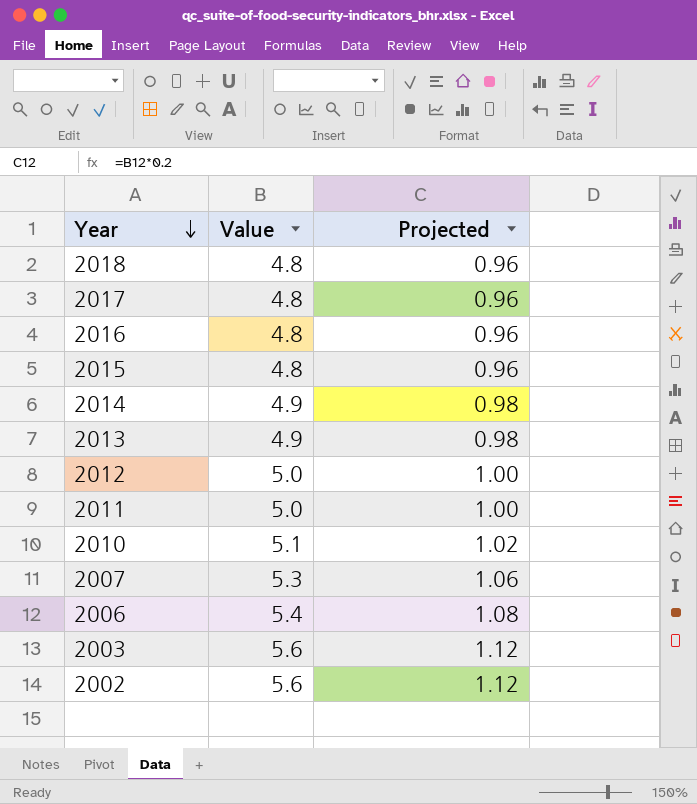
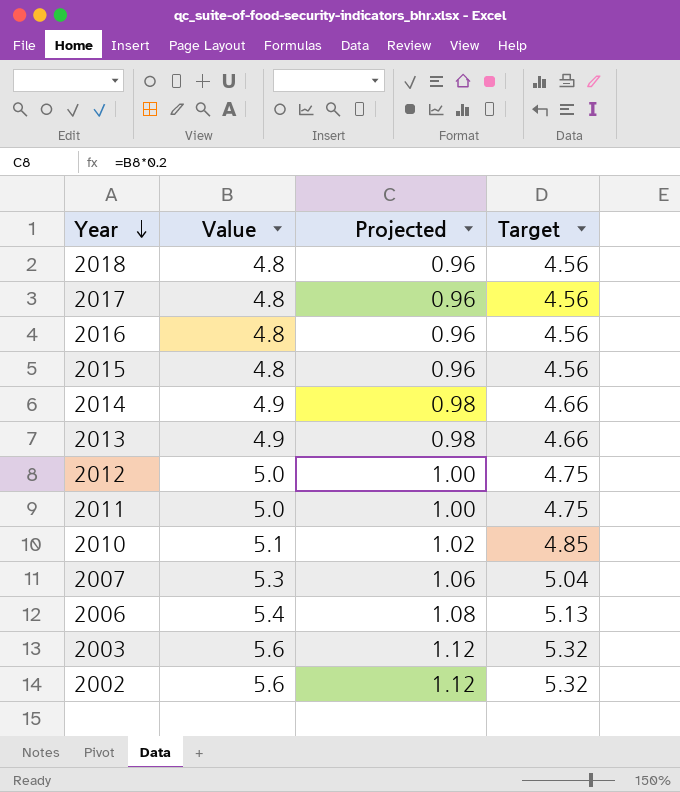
column Target | formula: none -> [Value] * 0.95

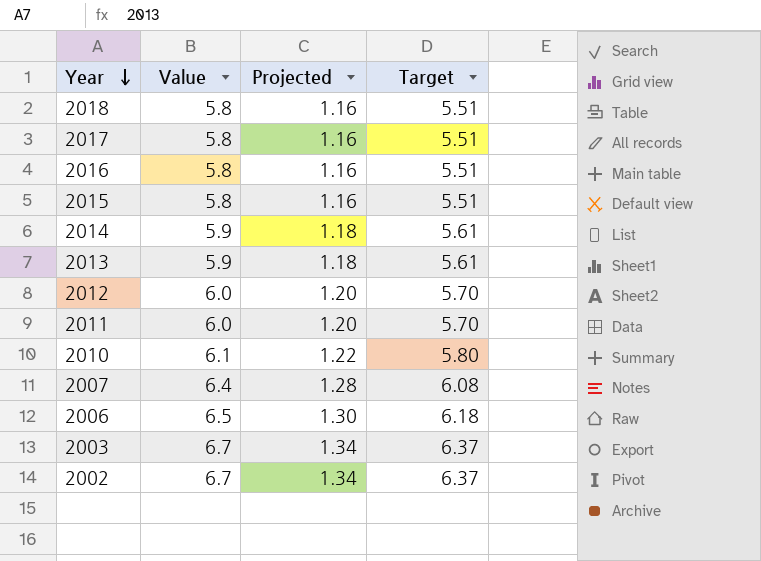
2018 | Value: 4.8 -> 5.8
2018 | Projected: 0.96 -> 1.16
2018 | Target: 4.56 -> 5.51
2017 | Value: 4.8 -> 5.8
2017 | Projected: 0.96 -> 1.16
2017 | Target: 4.56 -> 5.51
2016 | Value: 4.8 -> 5.8
2016 | Projected: 0.96 -> 1.16
2016 | Target: 4.56 -> 5.51
2015 | Value: 4.8 -> 5.8
2015 | Projected: 0.96 -> 1.16
2015 | Target: 4.56 -> 5.51
2014 | Value: 4.9 -> 5.9
2014 | Projected: 0.98 -> 1.18
2014 | Target: 4.66 -> 5.61
2013 | Value: 4.9 -> 5.9
2013 | Projected: 0.98 -> 1.18
2013 | Target: 4.66 -> 5.61
2012 | Value: 5.0 -> 6.0
2012 | Projected: 1.00 -> 1.20
2012 | Target: 4.75 -> 5.70
2011 | Value: 5.0 -> 6.0
2011 | Projected: 1.00 -> 1.20
2011 | Target: 4.75 -> 5.70
2010 | Value: 5.1 -> 6.1
2010 | Projected: 1.02 -> 1.22
2010 | Target: 4.85 -> 5.80
2007 | Value: 5.3 -> 6.4
2007 | Projected: 1.06 -> 1.28
2007 | Target: 5.04 -> 6.08
2006 | Value: 5.4 -> 6.5
2006 | Projected: 1.08 -> 1.30
2006 | Target: 5.13 -> 6.18
2003 | Value: 5.6 -> 6.7
2003 | Projected: 1.12 -> 1.34
2003 | Target: 5.32 -> 6.37
2002 | Value: 5.6 -> 6.7
2002 | Projected: 1.12 -> 1.34
2002 | Target: 5.32 -> 6.37

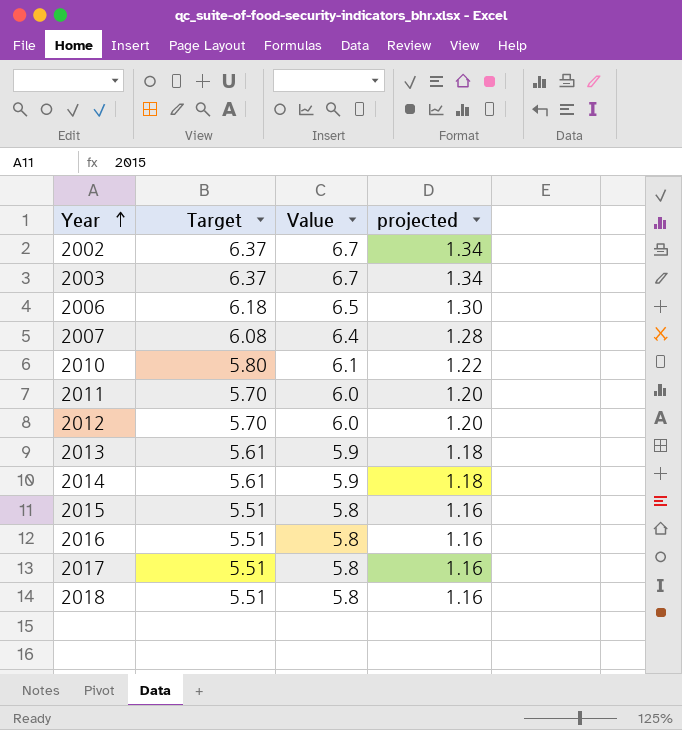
row order: Year descending -> Year ascending
column Target | position: 4 -> 2
column name: Projected -> projected

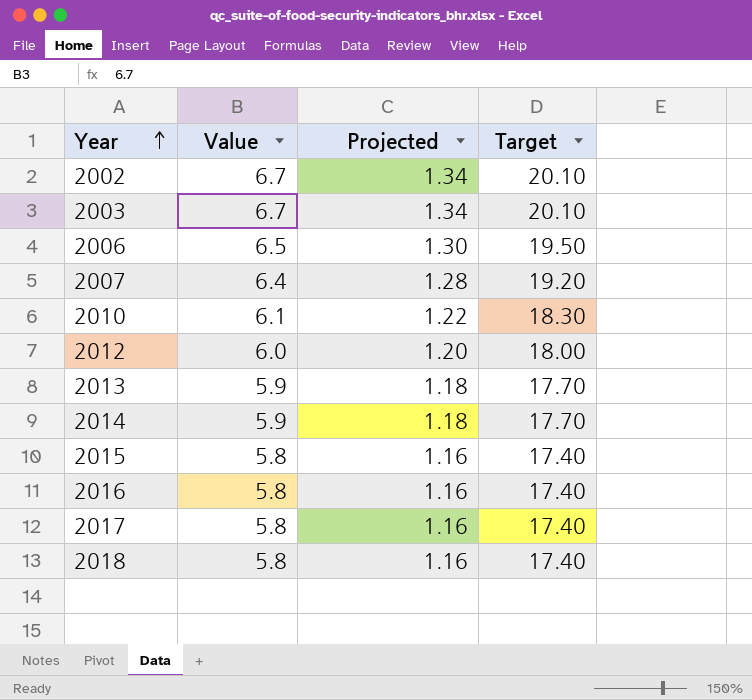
column name: projected -> Projected
column Target | formula: [Value] * 0.95 -> [Value] * 3
column Target | position: 2 -> 4
row 2011: 5.70 | 6.0 | 1.20 -> none

